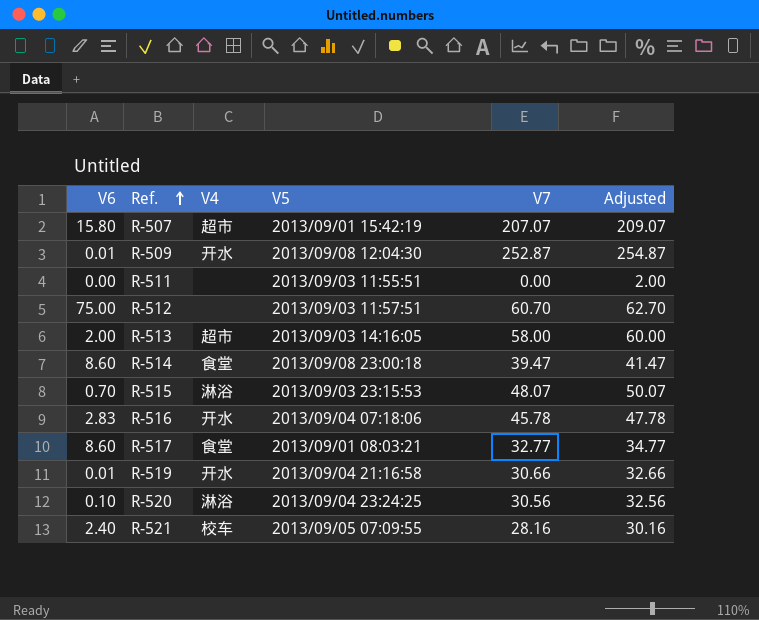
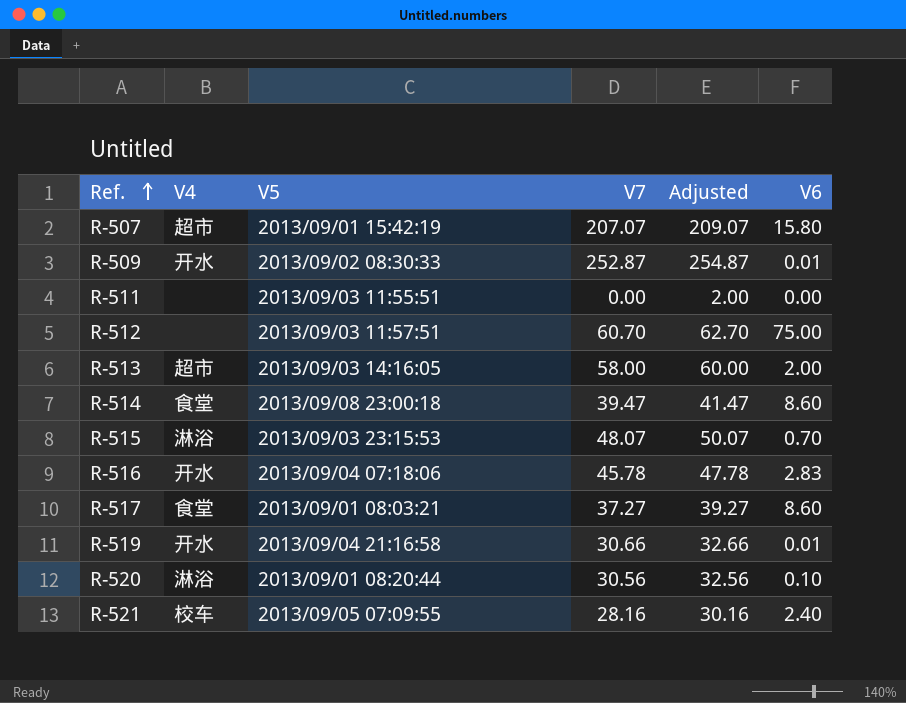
column V6 | position: 1 -> 6
R-509 | V5: 2013/09/08 12:04:30 -> 2013/09/02 08:30:33
R-517 | V7: 32.77 -> 37.27
R-517 | Adjusted: 34.77 -> 39.27
R-520 | V5: 2013/09/04 23:24:25 -> 2013/09/01 08:20:44

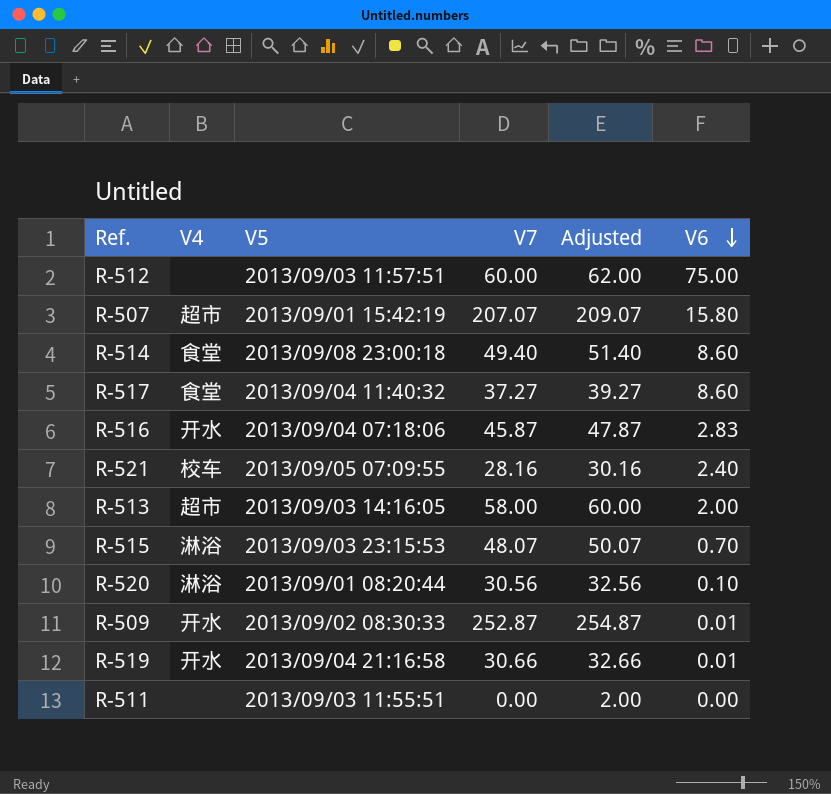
row order: Ref. ascending -> V6 descending
R-512 | V7: 60.70 -> 60.00
R-512 | Adjusted: 62.70 -> 62.00
R-514 | V7: 39.47 -> 49.40
R-514 | Adjusted: 41.47 -> 51.40
R-517 | V5: 2013/09/01 08:03:21 -> 2013/09/04 11:40:32
R-516 | V7: 45.78 -> 45.87
R-516 | Adjusted: 47.78 -> 47.87

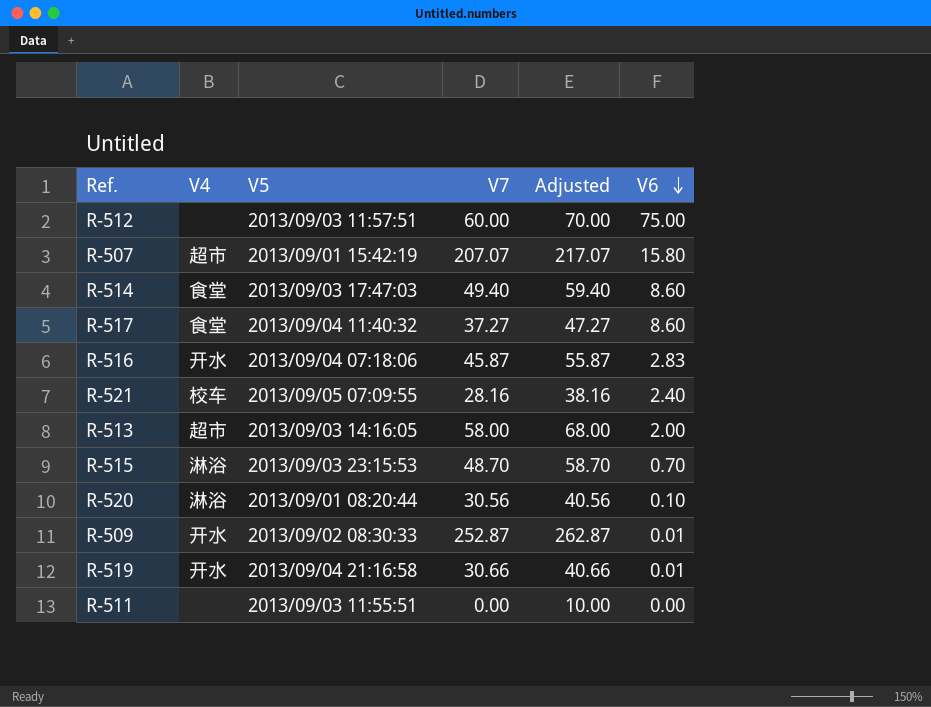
column Adjusted | formula: [V7] + 2 -> [V7] + 10
R-514 | V5: 2013/09/08 23:00:18 -> 2013/09/03 17:47:03
R-515 | V7: 48.07 -> 48.70

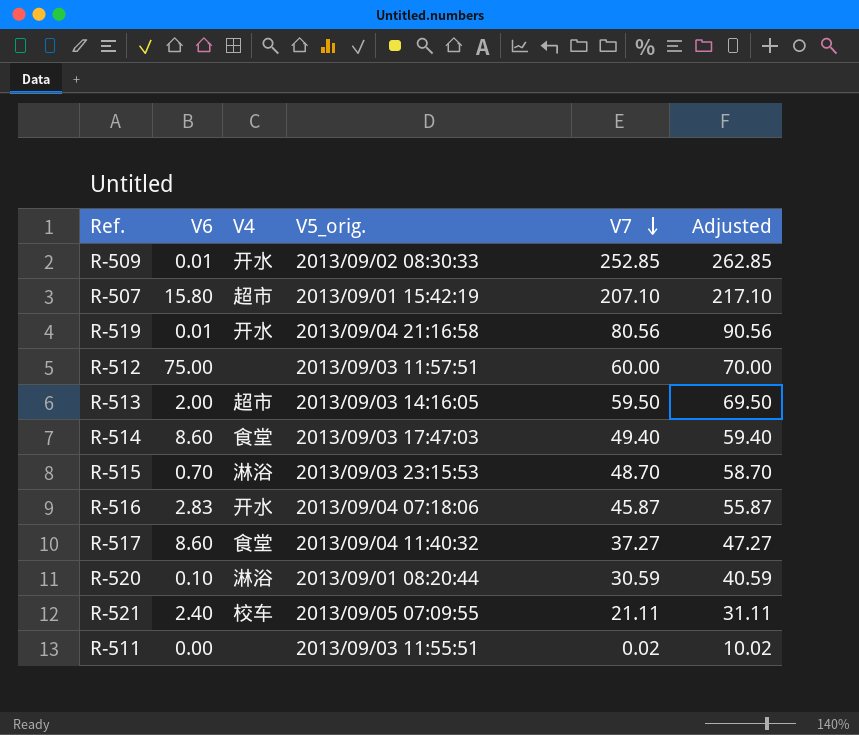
row order: V6 descending -> V7 descending
column V6 | position: 6 -> 2
column name: V5 -> V5_orig.
R-509 | V7: 252.87 -> 252.85
R-509 | Adjusted: 262.87 -> 262.85
R-507 | V7: 207.07 -> 207.10
R-507 | Adjusted: 217.07 -> 217.10
R-519 | V7: 30.66 -> 80.56
R-519 | Adjusted: 40.66 -> 90.56
R-513 | V7: 58.00 -> 59.50
R-513 | Adjusted: 68.00 -> 69.50
R-520 | V7: 30.56 -> 30.59
R-520 | Adjusted: 40.56 -> 40.59
R-521 | V7: 28.16 -> 21.11
R-521 | Adjusted: 38.16 -> 31.11
R-511 | V7: 0.00 -> 0.02
R-511 | Adjusted: 10.00 -> 10.02

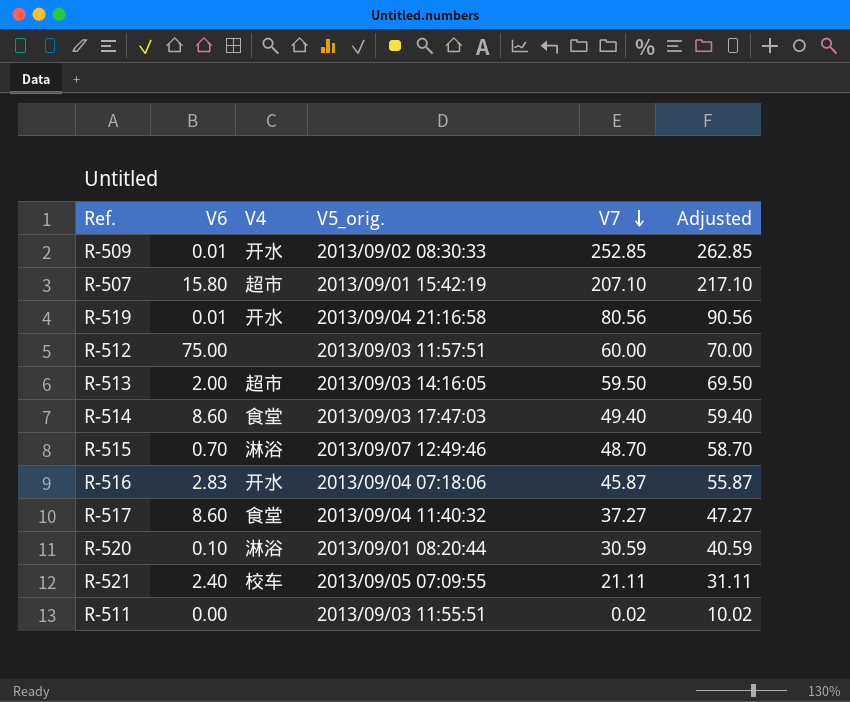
R-515 | V5_orig.: 2013/09/03 23:15:53 -> 2013/09/07 12:49:46

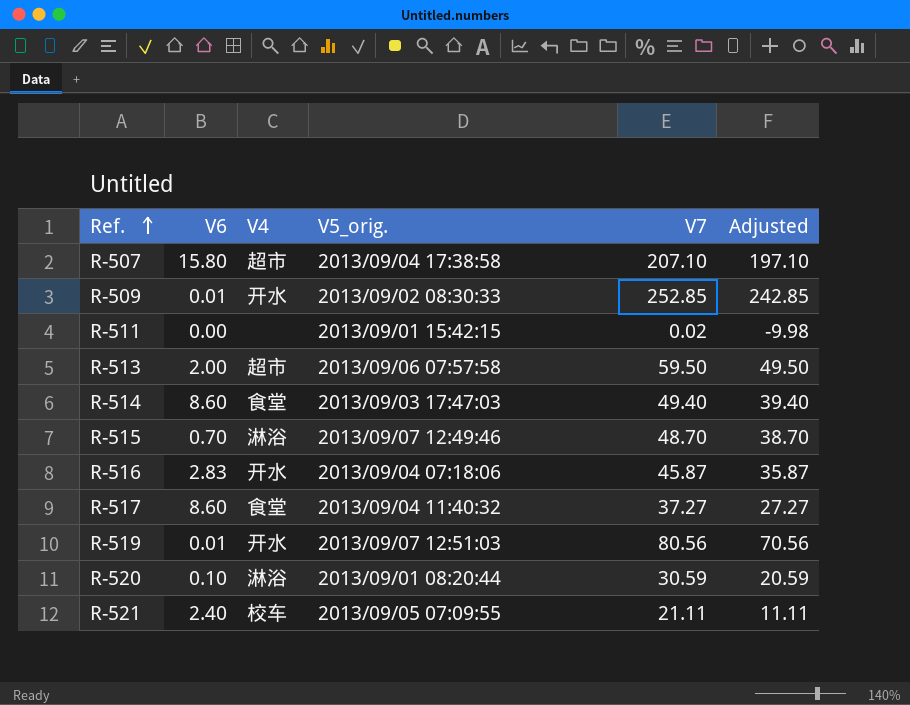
row order: V7 descending -> Ref. ascending
column Adjusted | formula: [V7] + 10 -> [V7] - 10
row R-512: 75.00 | none | 2013/09/03 11:57:51 | 60.00 | 70.00 -> none
R-507 | V5_orig.: 2013/09/01 15:42:19 -> 2013/09/04 17:38:58
R-511 | V5_orig.: 2013/09/03 11:55:51 -> 2013/09/01 15:42:15
R-513 | V5_orig.: 2013/09/03 14:16:05 -> 2013/09/06 07:57:58
R-519 | V5_orig.: 2013/09/04 21:16:58 -> 2013/09/07 12:51:03

